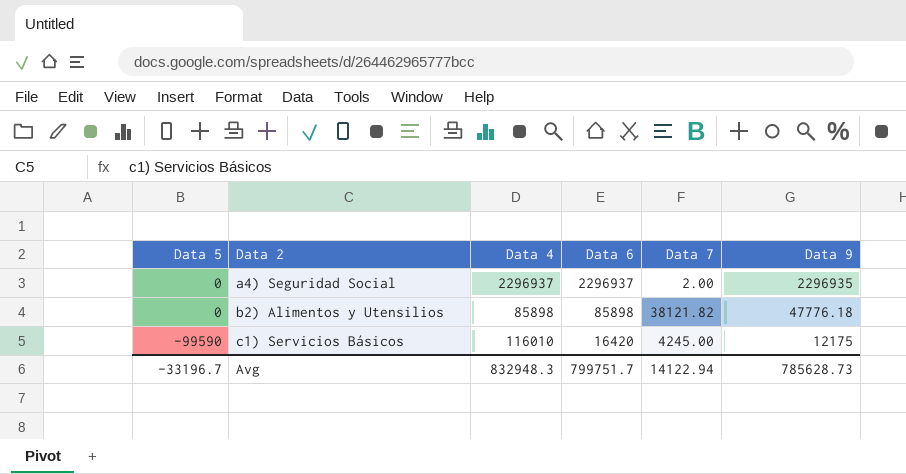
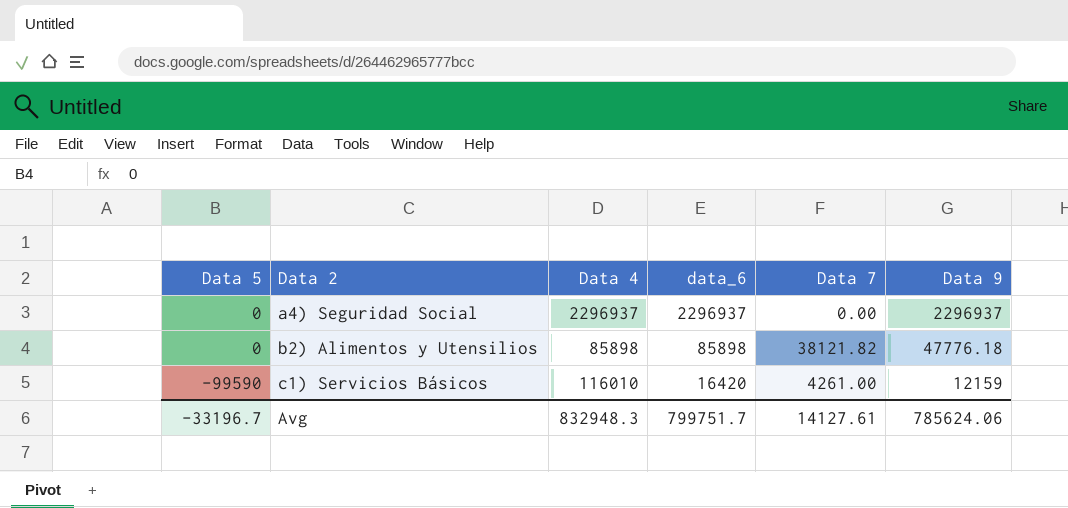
column name: Data 6 -> data_6
a4) Seguridad Social | Data 7: 2.00 -> 0.00
a4) Seguridad Social | Data 9: 2296935 -> 2296937
c1) Servicios Básicos | Data 7: 4245.00 -> 4261.00
c1) Servicios Básicos | Data 9: 12175 -> 12159
Avg | Data 7: 14122.94 -> 14127.61
Avg | Data 9: 785628.73 -> 785624.06

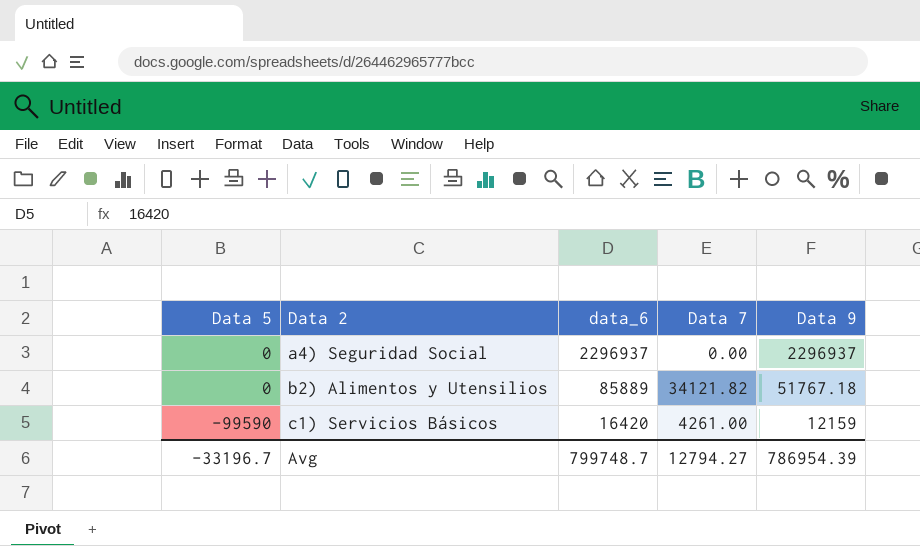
column Data 4 | formula: [data_6] - [Data 5] -> none
b2) Alimentos y Utensilios | data_6: 85898 -> 85889
b2) Alimentos y Utensilios | Data 7: 38121.82 -> 34121.82
b2) Alimentos y Utensilios | Data 9: 47776.18 -> 51767.18
Avg | data_6: 799751.7 -> 799748.7
Avg | Data 7: 14127.61 -> 12794.27
Avg | Data 9: 785624.06 -> 786954.39

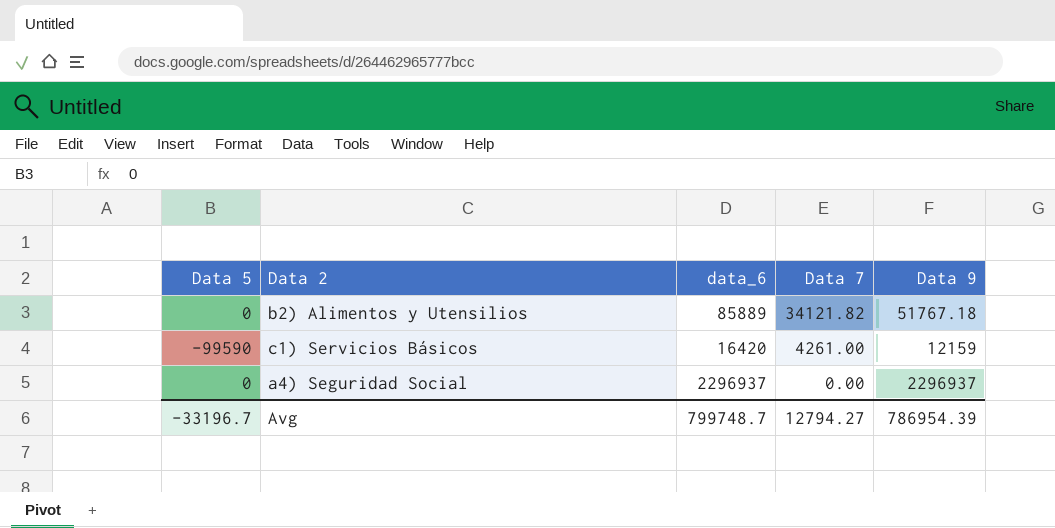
row order: Data 5 descending -> Data 7 descending

